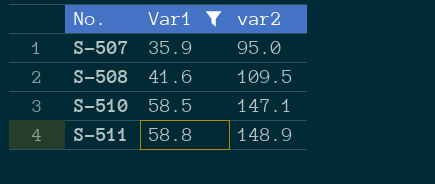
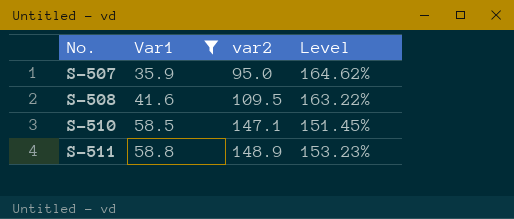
column Level | formula: none -> ([var2] - [Var1]) / [Var1]

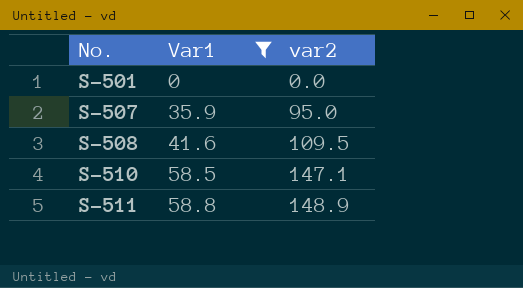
column Level | formula: ([var2] - [Var1]) / [Var1] -> none
row S-501: none -> 0 | 0.0

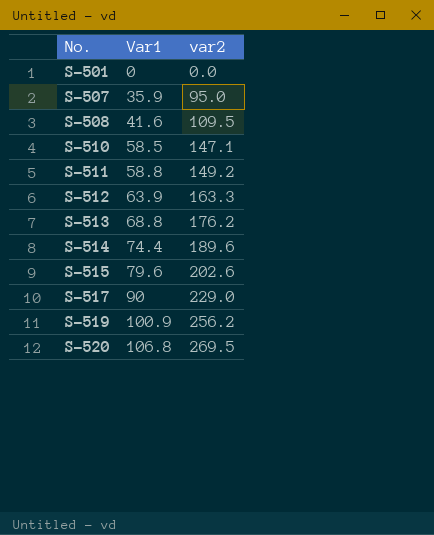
filter: Var1 <= 58.8 -> none
S-511 | var2: 148.9 -> 149.2

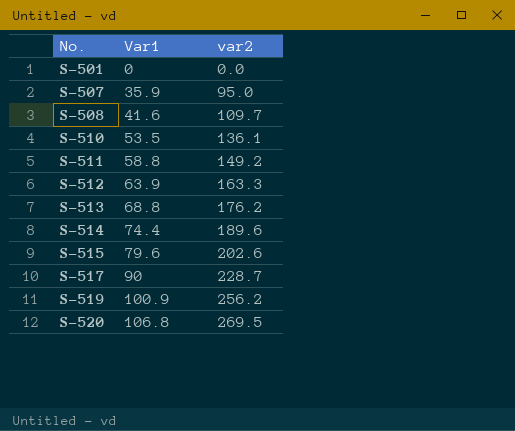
S-508 | var2: 109.5 -> 109.7
S-510 | Var1: 58.5 -> 53.5
S-510 | var2: 147.1 -> 136.1
S-517 | var2: 229.0 -> 228.7

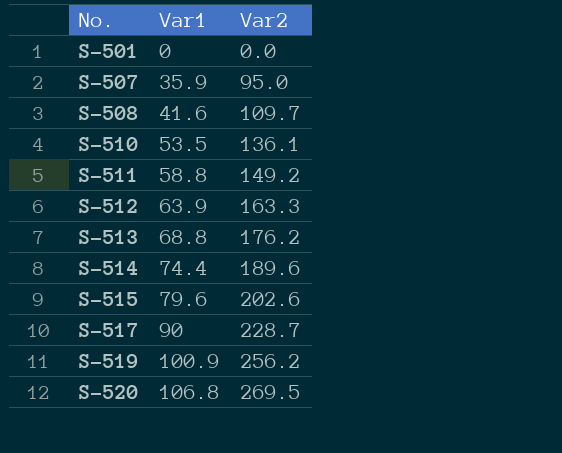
column name: var2 -> Var2

